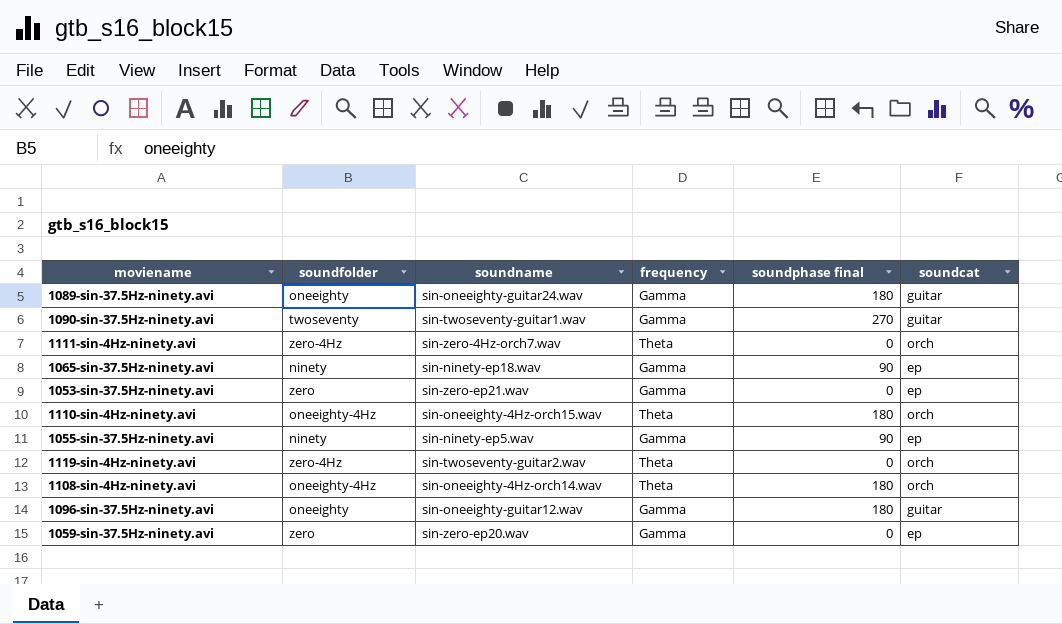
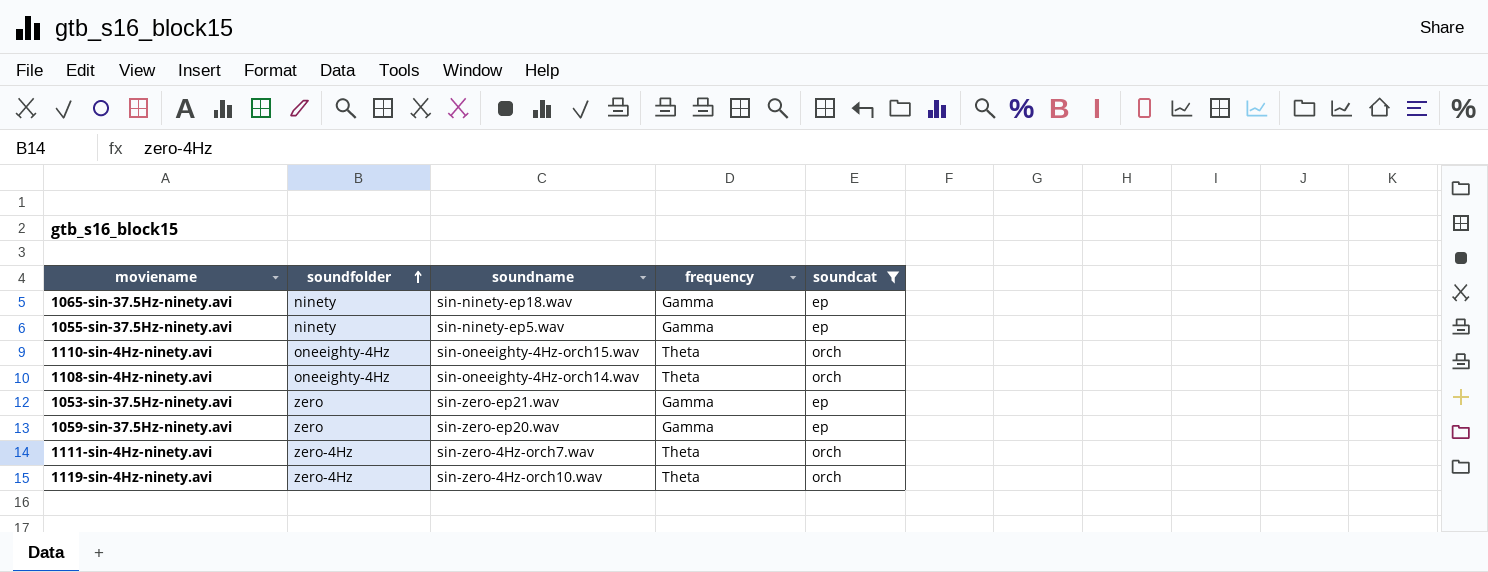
filter: none -> soundcat != guitar
row order: none -> soundfolder ascending
column soundphase final | position: 5 -> none
1119-sin-4Hz-ninety.avi | soundname: sin-twoseventy-guitar2.wav -> sin-zero-4Hz-orch10.wav

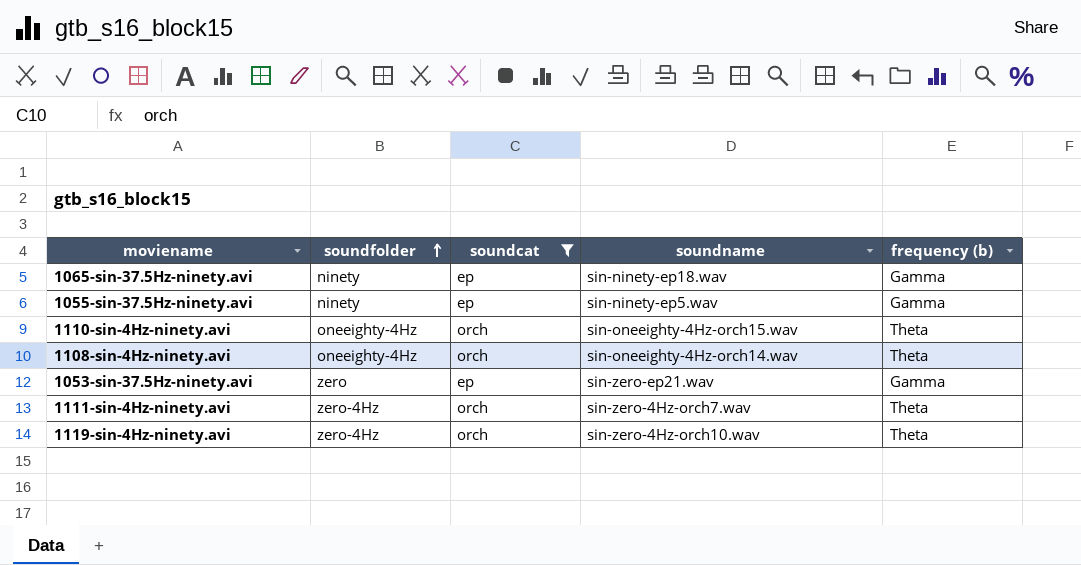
column soundcat | position: 5 -> 3
column name: frequency -> frequency (b)
row 1059-sin-37.5Hz-ninety.avi: zero | sin-zero-ep20.wav | Gamma | ep -> none

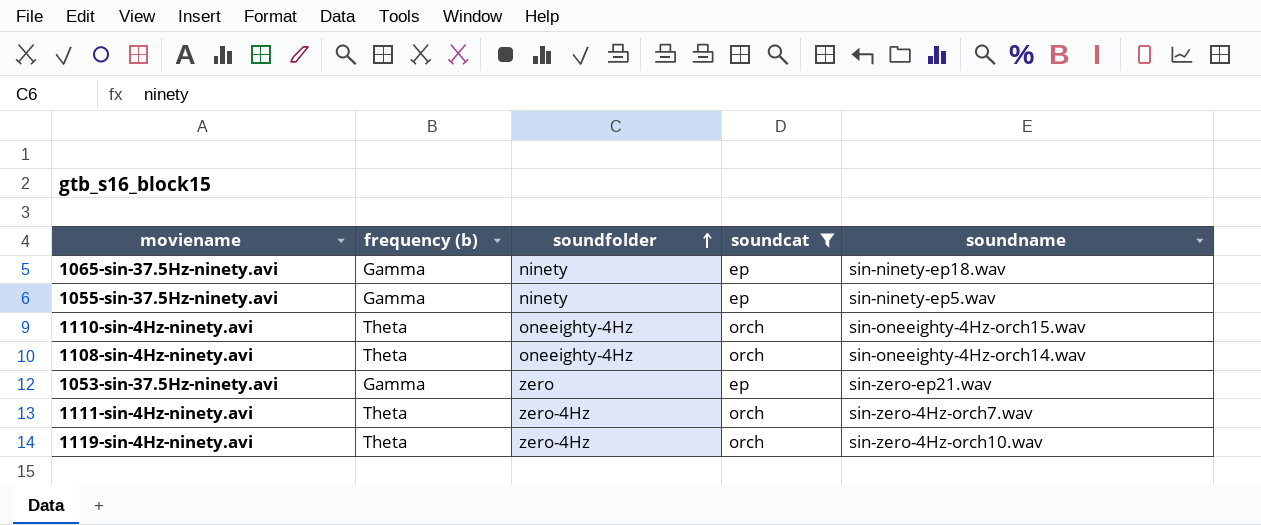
column frequency (b) | position: 5 -> 2

